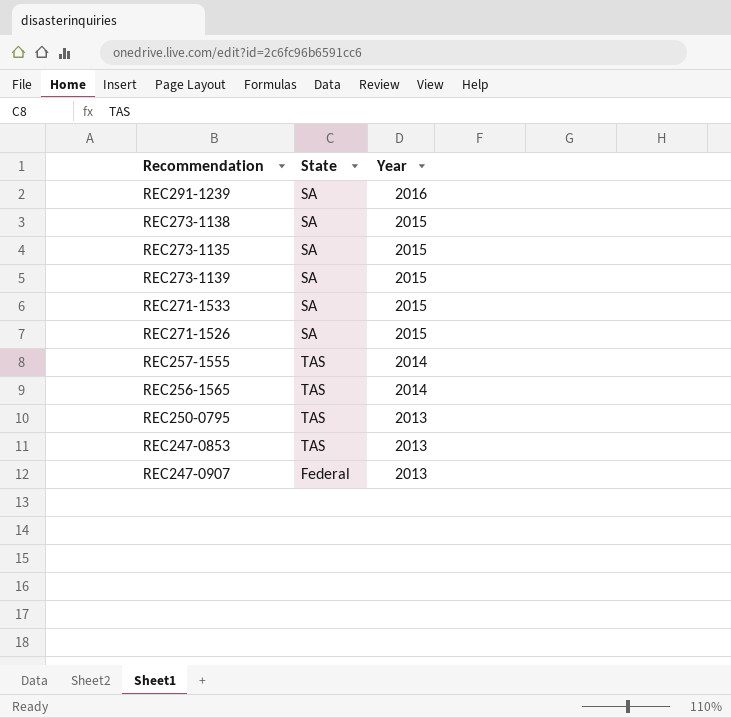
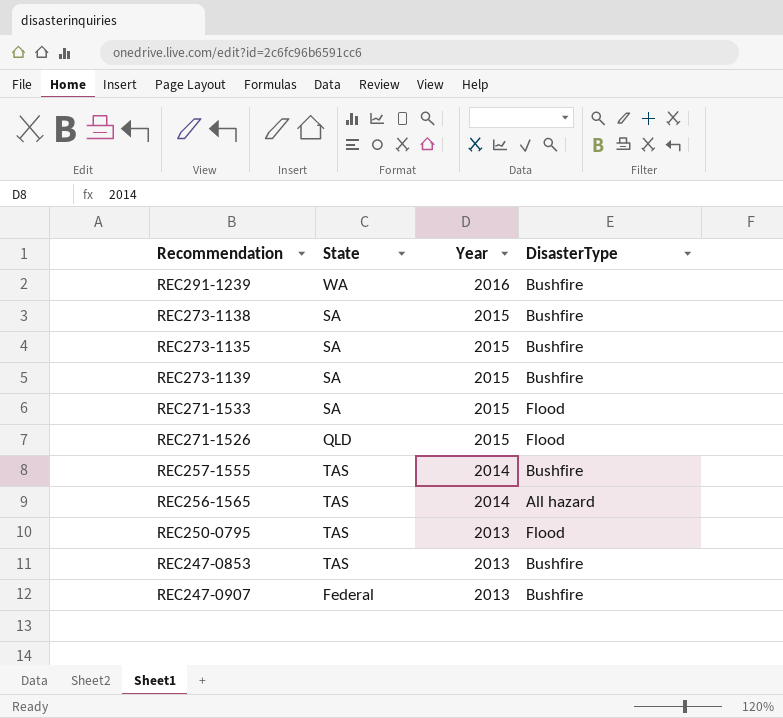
column DisasterType | position: none -> 4
REC291-1239 | State: SA -> WA
REC271-1526 | State: SA -> QLD

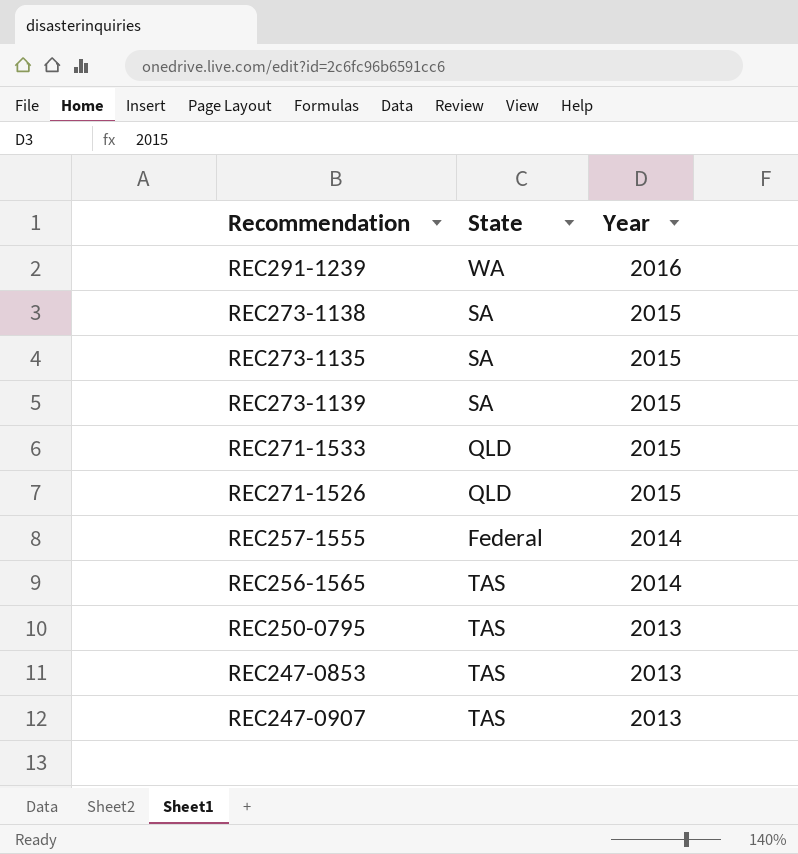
column DisasterType | position: 4 -> none
REC271-1533 | State: SA -> QLD
REC257-1555 | State: TAS -> Federal
REC247-0907 | State: Federal -> TAS

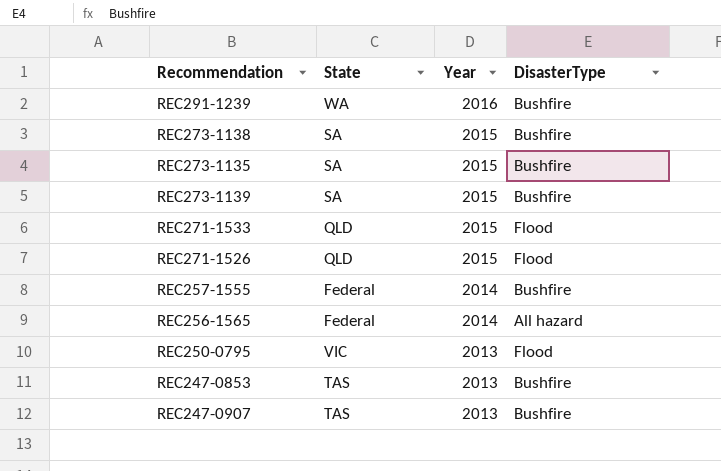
column DisasterType | position: none -> 4
REC256-1565 | State: TAS -> Federal
REC250-0795 | State: TAS -> VIC

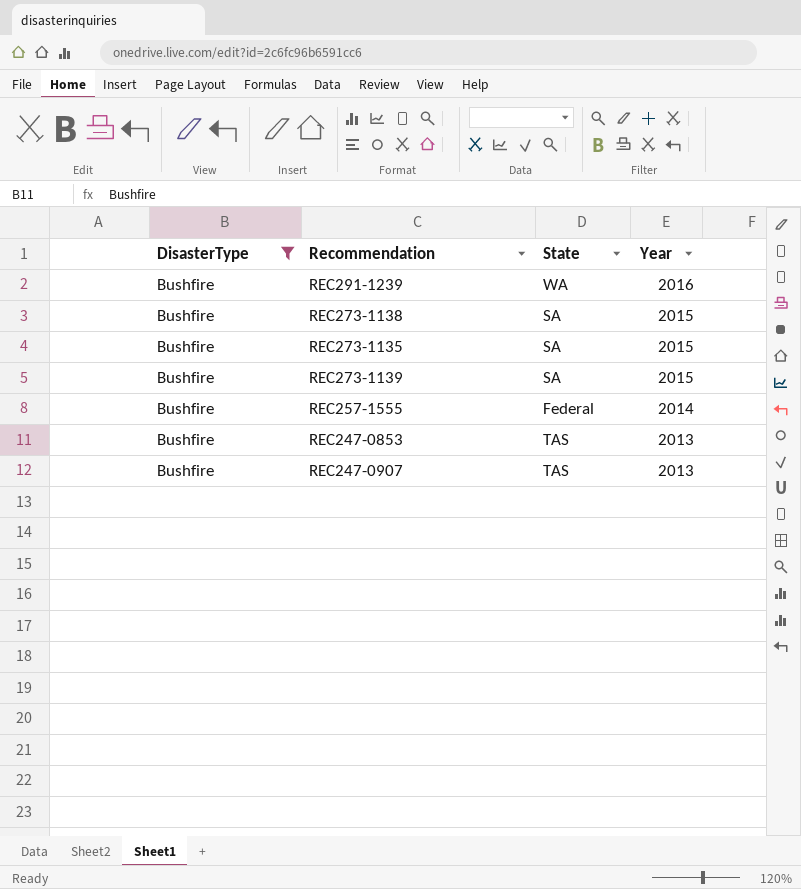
filter: none -> DisasterType = Bushfire
column DisasterType | position: 4 -> 1

